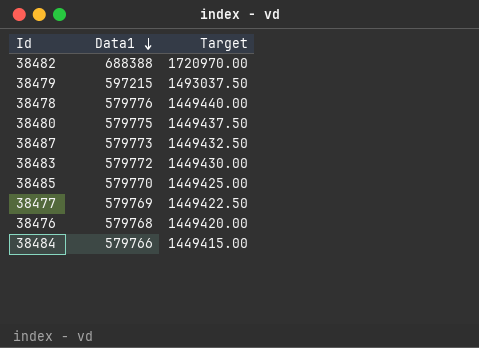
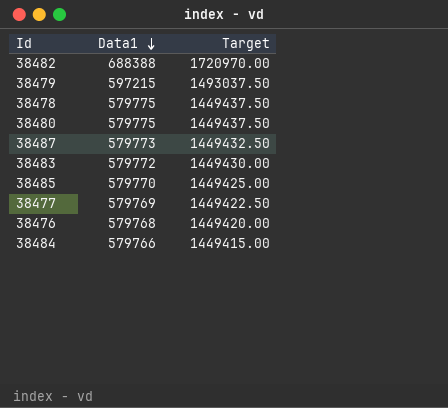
38478 | Data1: 579776 -> 579775
38478 | Target: 1449440.00 -> 1449437.50

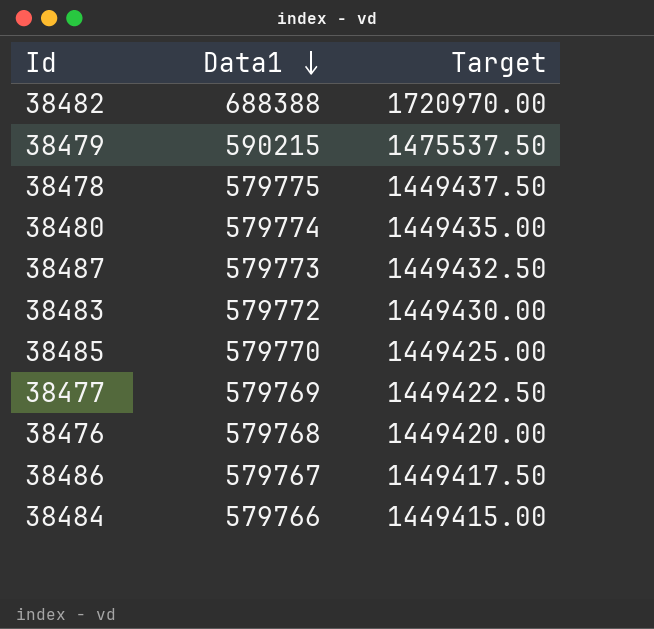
38479 | Data1: 597215 -> 590215
38479 | Target: 1493037.50 -> 1475537.50
38480 | Data1: 579775 -> 579774
38480 | Target: 1449437.50 -> 1449435.00
row 38486: none -> 579767 | 1449417.50

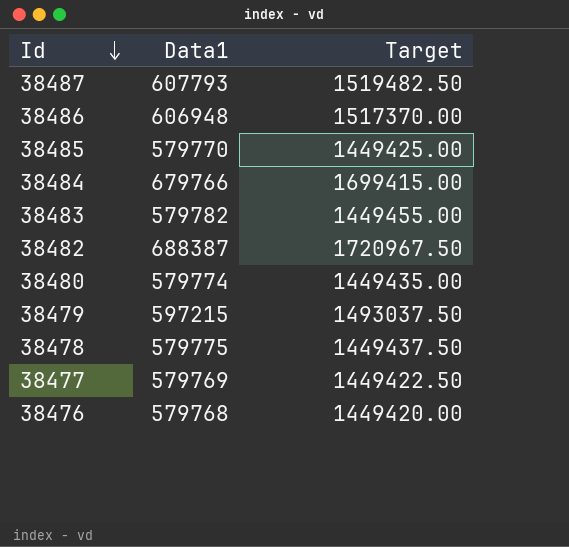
row order: Data1 descending -> Id descending
38487 | Data1: 579773 -> 607793
38487 | Target: 1449432.50 -> 1519482.50
38486 | Data1: 579767 -> 606948
38486 | Target: 1449417.50 -> 1517370.00
38484 | Data1: 579766 -> 679766
38484 | Target: 1449415.00 -> 1699415.00
38483 | Data1: 579772 -> 579782
38483 | Target: 1449430.00 -> 1449455.00
38482 | Data1: 688388 -> 688387
38482 | Target: 1720970.00 -> 1720967.50
38479 | Data1: 590215 -> 597215
38479 | Target: 1475537.50 -> 1493037.50

